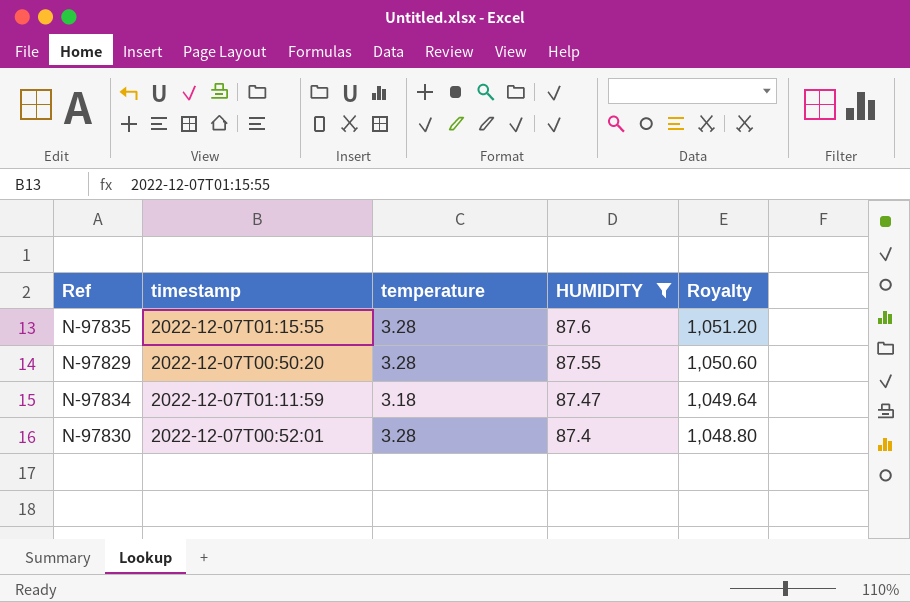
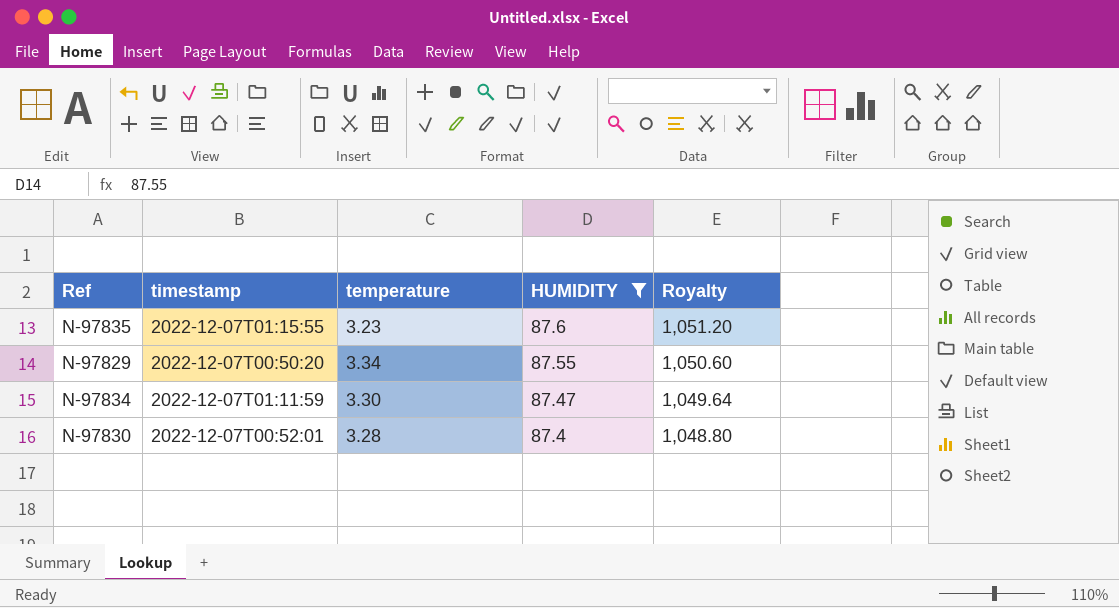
N-97835 | temperature: 3.28 -> 3.23
N-97829 | temperature: 3.28 -> 3.34
N-97834 | temperature: 3.18 -> 3.30

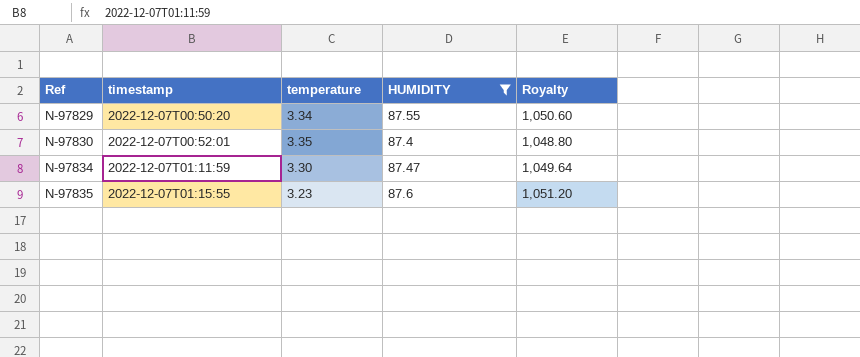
row order: HUMIDITY descending -> Ref ascending
N-97830 | temperature: 3.28 -> 3.35

